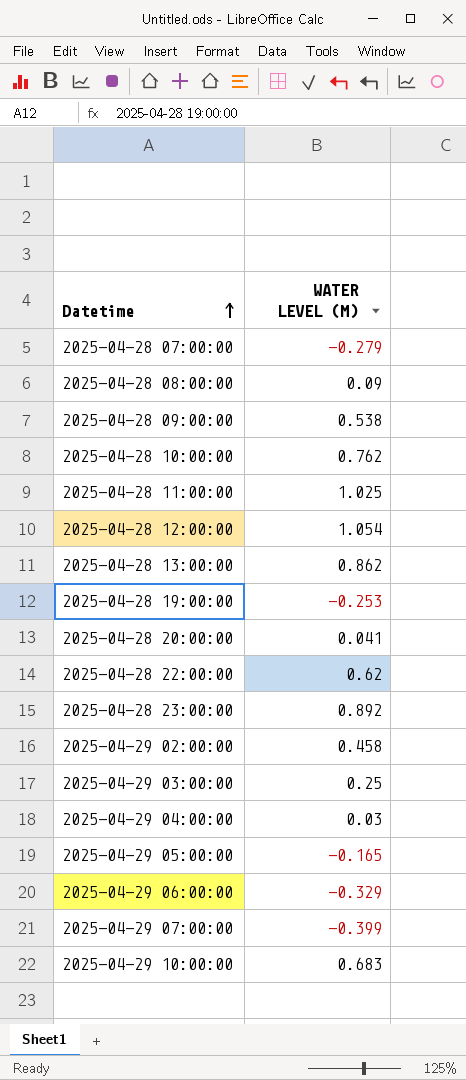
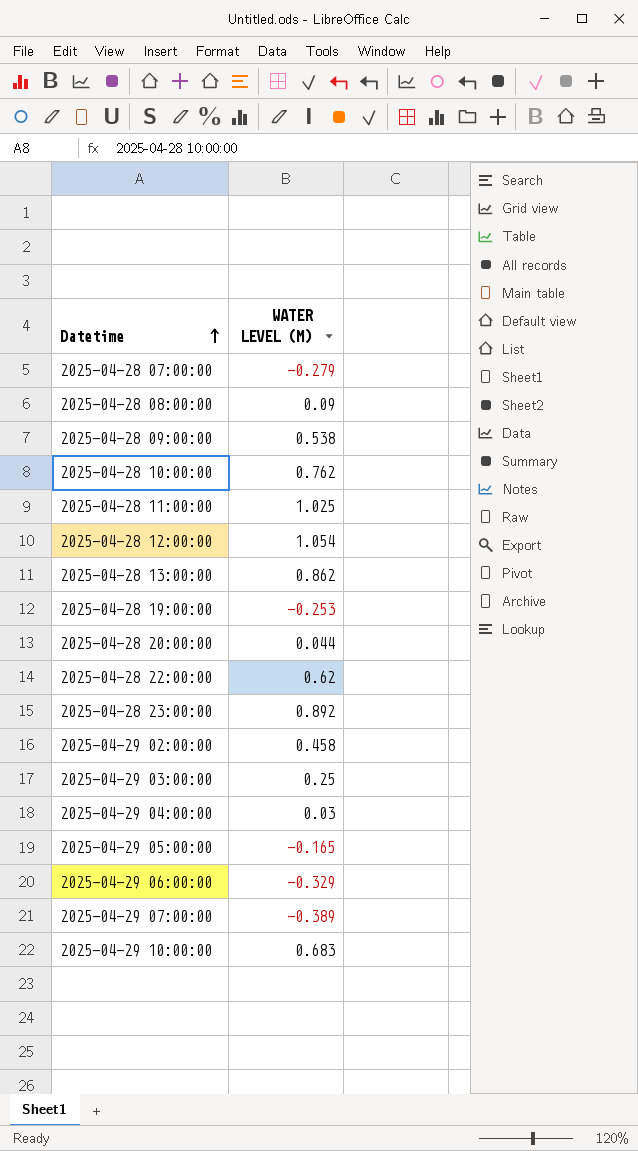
2025-04-28 20:00:00 | WATER LEVEL (M): 0.041 -> 0.044
2025-04-29 07:00:00 | WATER LEVEL (M): -0.399 -> -0.389

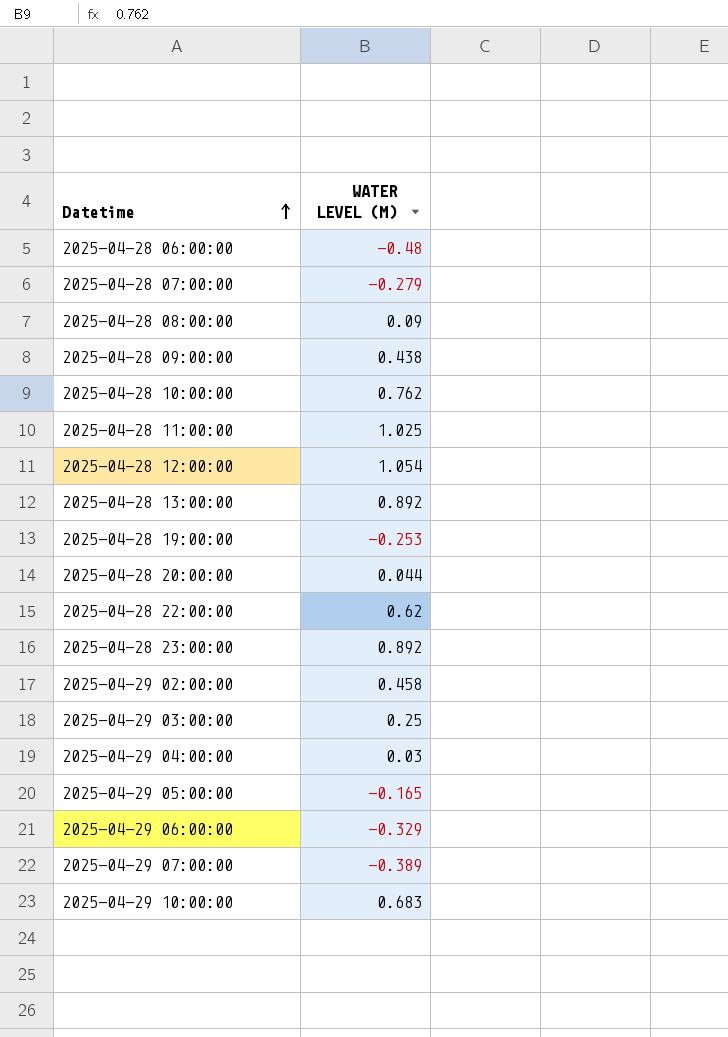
row 2025-04-28 06:00:00: none -> -0.48
2025-04-28 09:00:00 | WATER LEVEL (M): 0.538 -> 0.438
2025-04-28 13:00:00 | WATER LEVEL (M): 0.862 -> 0.892

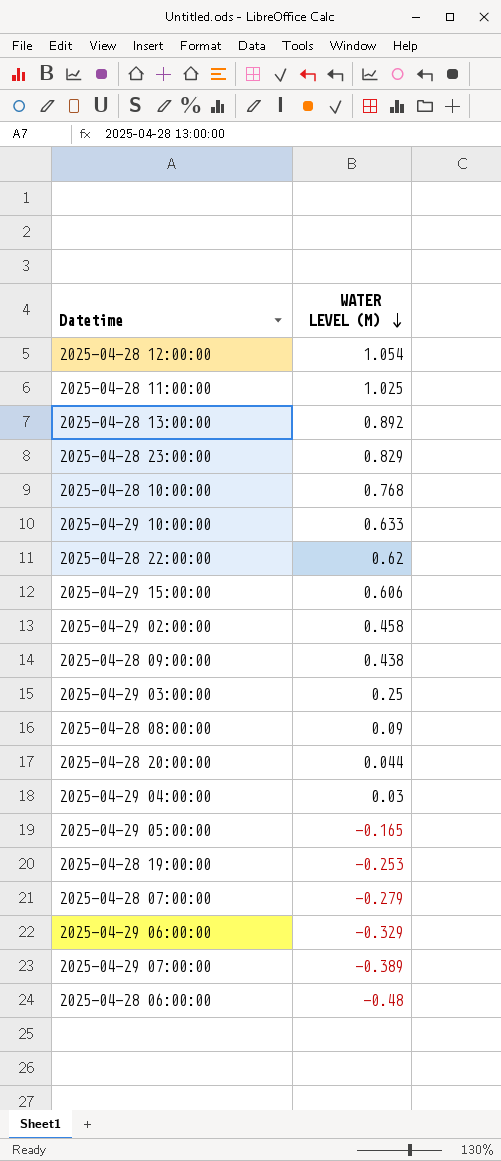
row order: Datetime ascending -> WATER LEVEL (M) descending
2025-04-28 23:00:00 | WATER LEVEL (M): 0.892 -> 0.829
2025-04-28 10:00:00 | WATER LEVEL (M): 0.762 -> 0.768
2025-04-29 10:00:00 | WATER LEVEL (M): 0.683 -> 0.633
row 2025-04-29 15:00:00: none -> 0.606

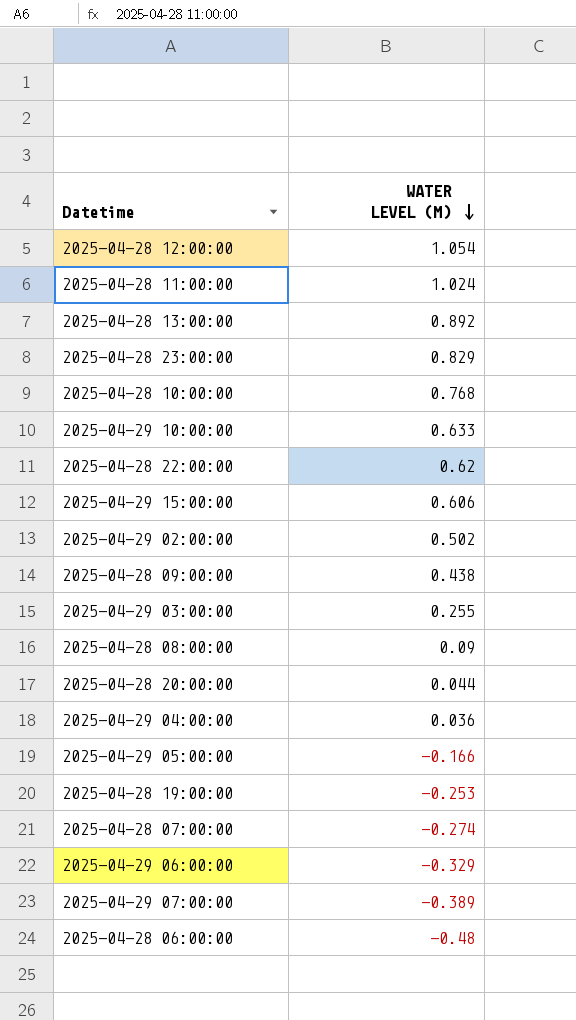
2025-04-28 11:00:00 | WATER LEVEL (M): 1.025 -> 1.024
2025-04-29 02:00:00 | WATER LEVEL (M): 0.458 -> 0.502
2025-04-29 03:00:00 | WATER LEVEL (M): 0.25 -> 0.255
2025-04-29 04:00:00 | WATER LEVEL (M): 0.03 -> 0.036
2025-04-29 05:00:00 | WATER LEVEL (M): -0.165 -> -0.166
2025-04-28 07:00:00 | WATER LEVEL (M): -0.279 -> -0.274

